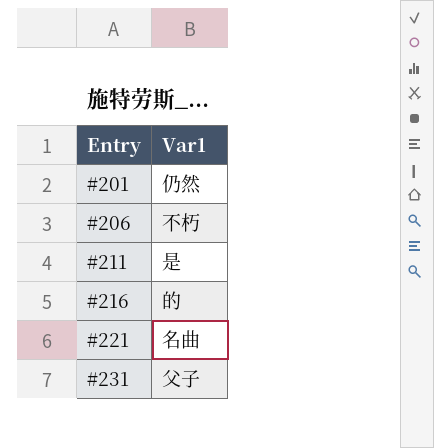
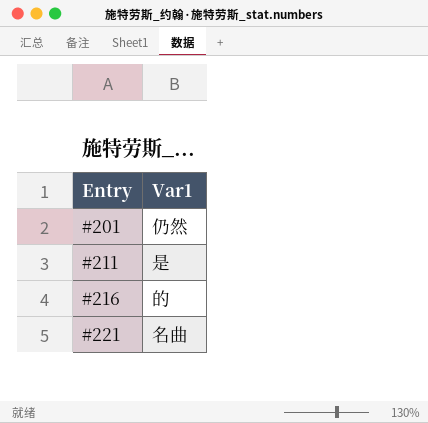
row #206: 不朽 -> none
row #231: 父子 -> none

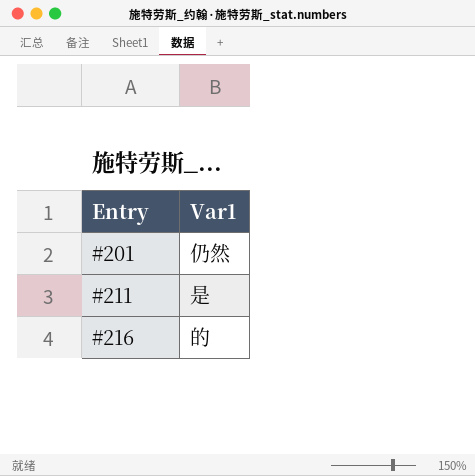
row #221: 名曲 -> none

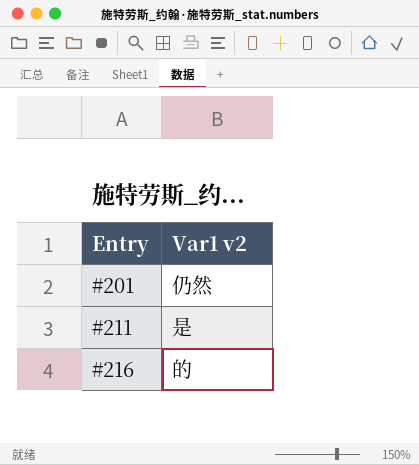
column name: Var1 -> Var1 v2

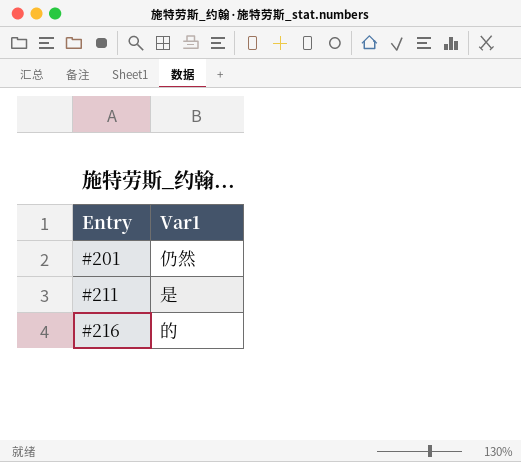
column name: Var1 v2 -> Var1

